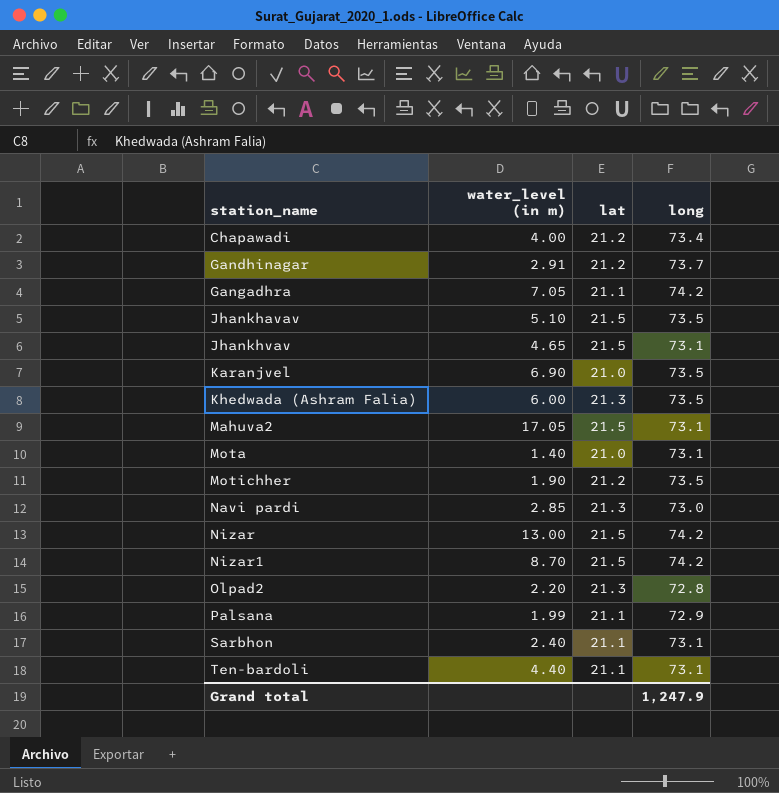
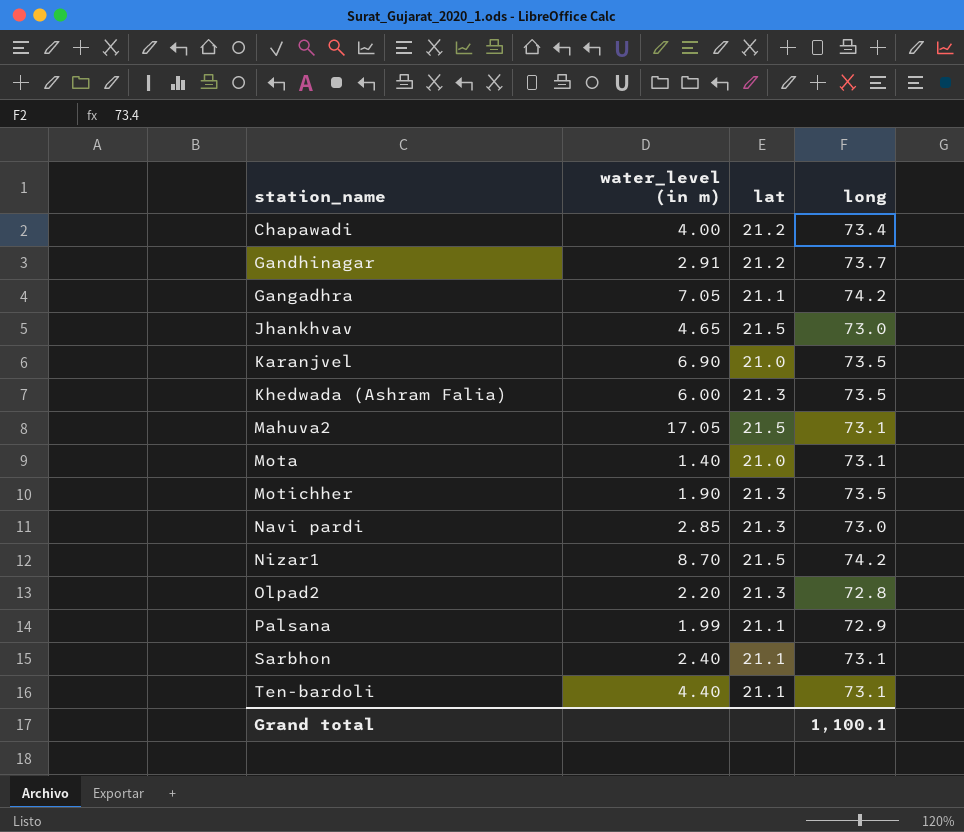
row Jhankhavav: 5.10 | 21.5 | 73.5 -> none
row Nizar: 13.00 | 21.5 | 74.2 -> none
Jhankhvav | long: 73.1 -> 73.0
Motichher | lat: 21.2 -> 21.3
Grand total | long: 1,247.9 -> 1,100.1

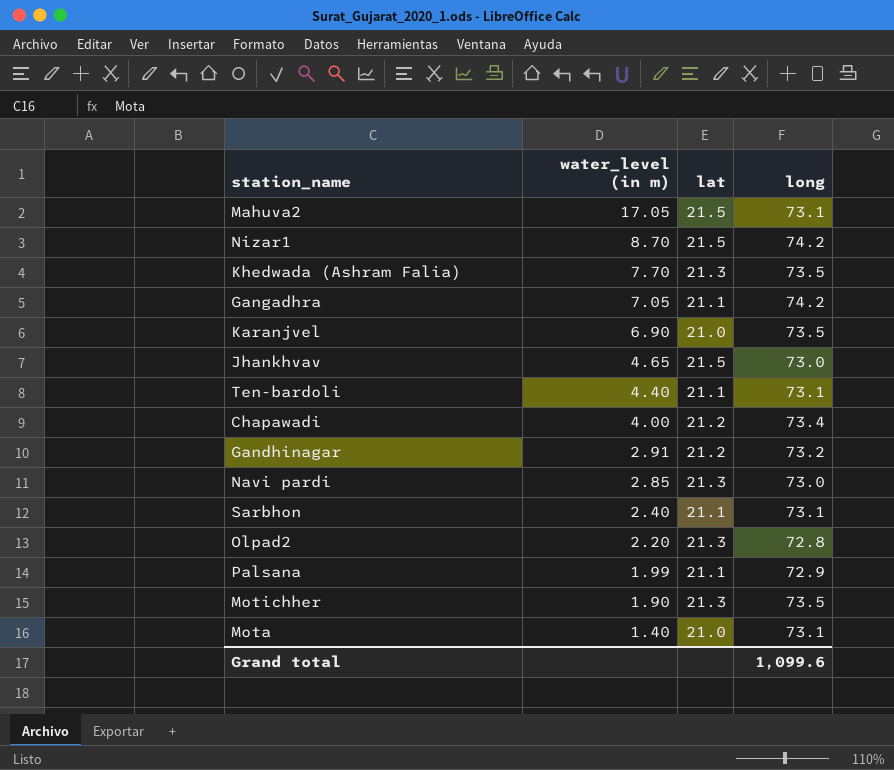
row order: station_name ascending -> water_level (in m) descending
Khedwada (Ashram Falia) | water_level (in m): 6.00 -> 7.70
Gandhinagar | long: 73.7 -> 73.2
Grand total | long: 1,100.1 -> 1,099.6

